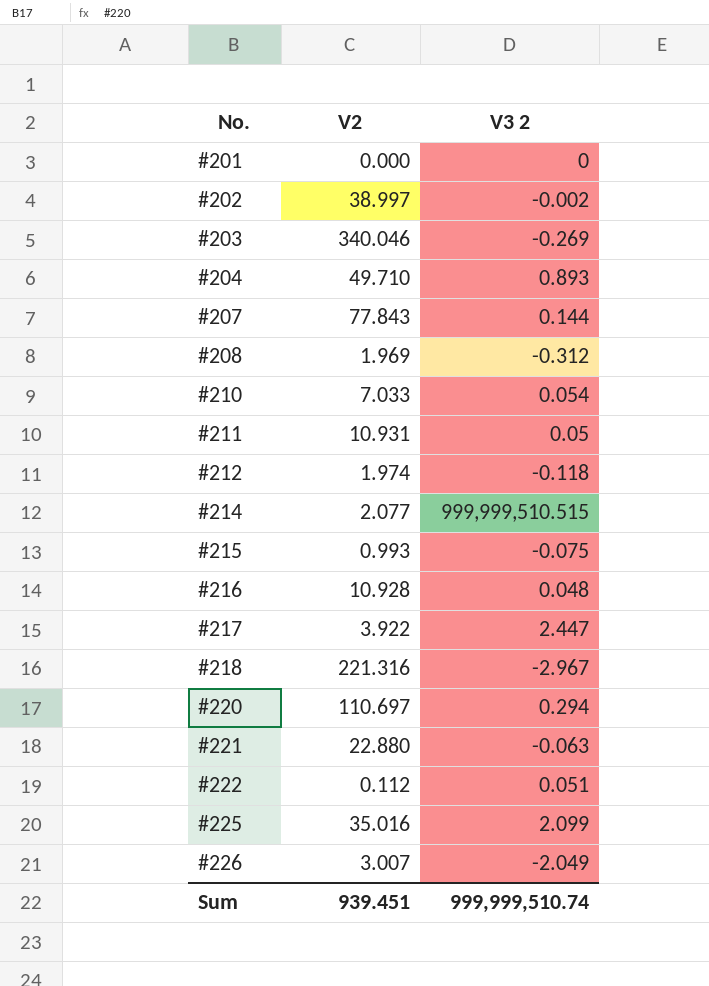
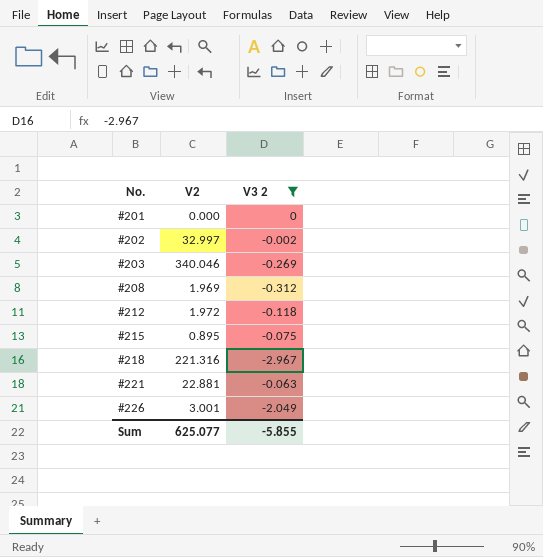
filter: none -> V3 2 <= 0
#202 | V2: 38.997 -> 32.997
#212 | V2: 1.974 -> 1.972
#215 | V2: 0.993 -> 0.895
#221 | V2: 22.880 -> 22.881
#226 | V2: 3.007 -> 3.001
Sum | V2: 939.451 -> 625.077
Sum | V3 2: 999,999,510.74 -> -5.855

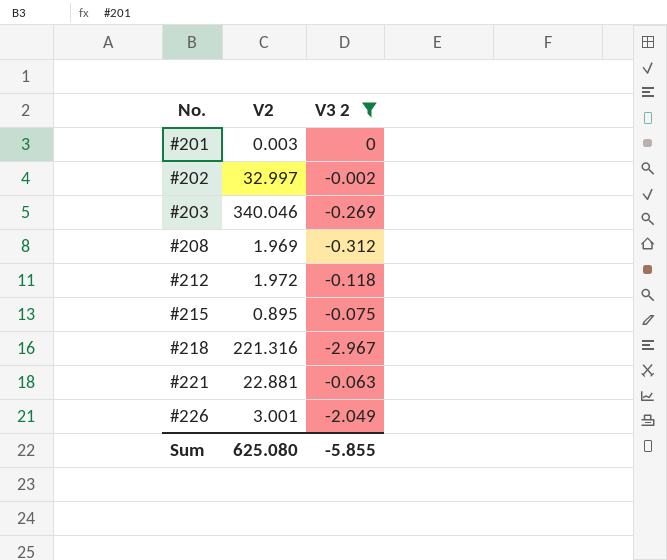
#201 | V2: 0.000 -> 0.003
Sum | V2: 625.077 -> 625.080

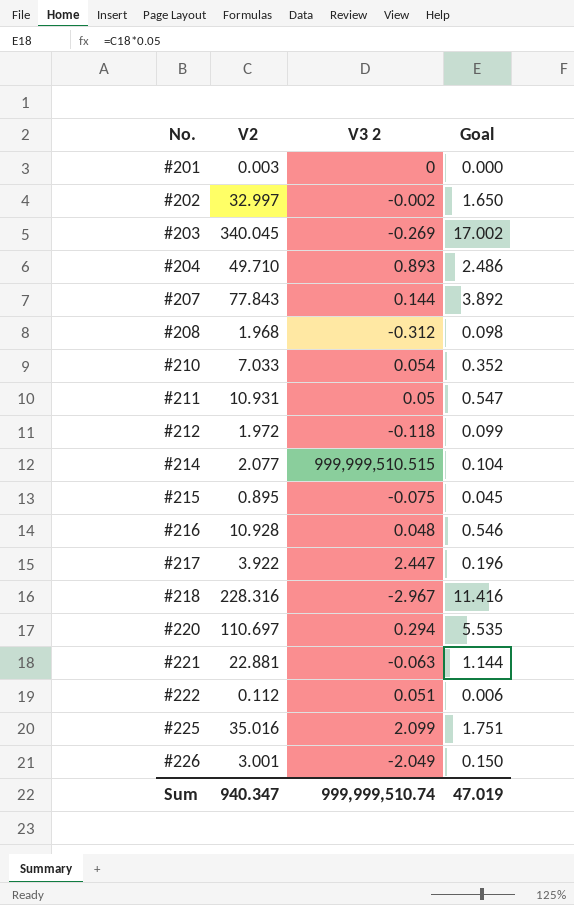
filter: V3 2 <= 0 -> none
column Goal | formula: none -> [V2] * 0.05
#203 | V2: 340.046 -> 340.045
#208 | V2: 1.969 -> 1.968
#218 | V2: 221.316 -> 228.316
Sum | V2: 625.080 -> 940.347
Sum | V3 2: -5.855 -> 999,999,510.74

